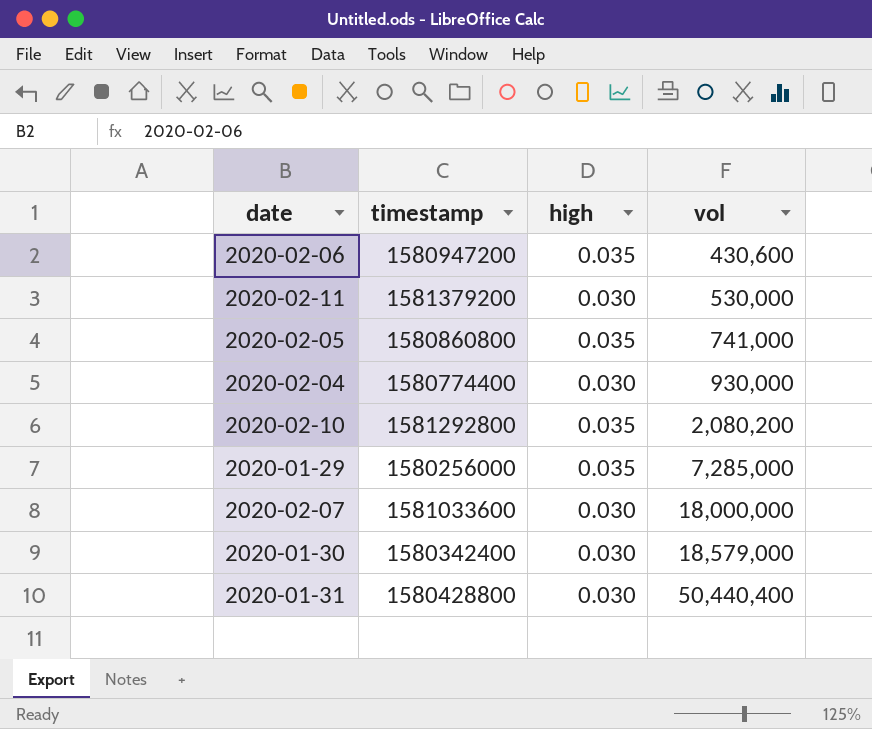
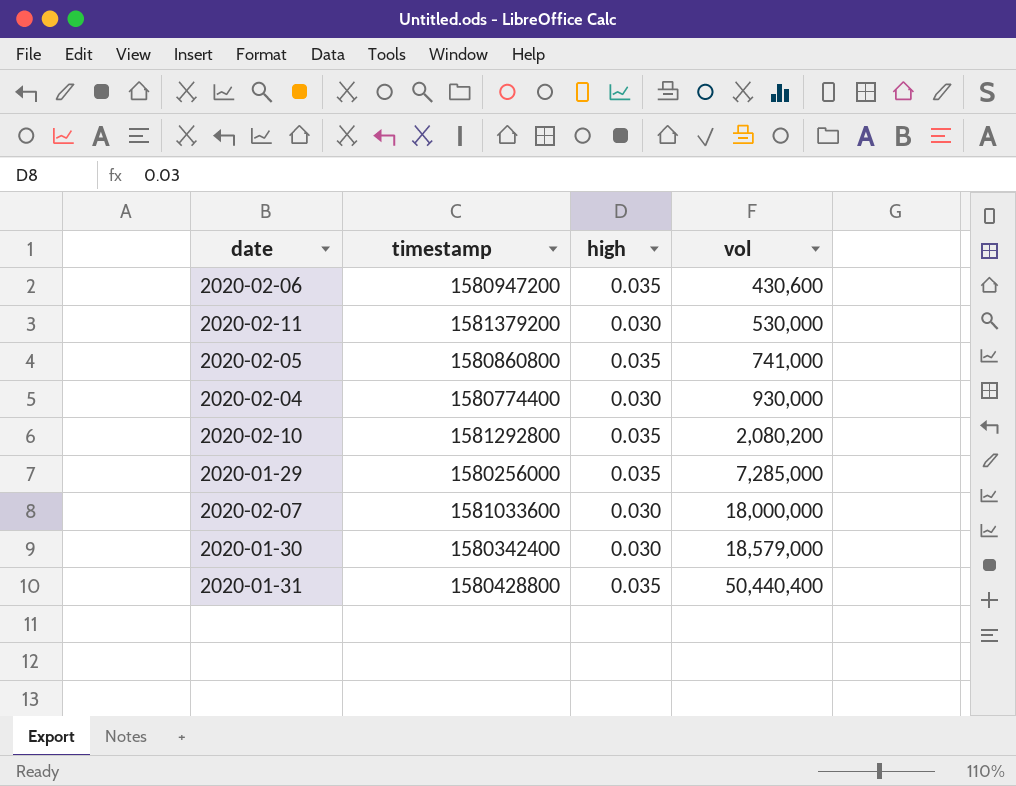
2020-01-31 | high: 0.030 -> 0.035

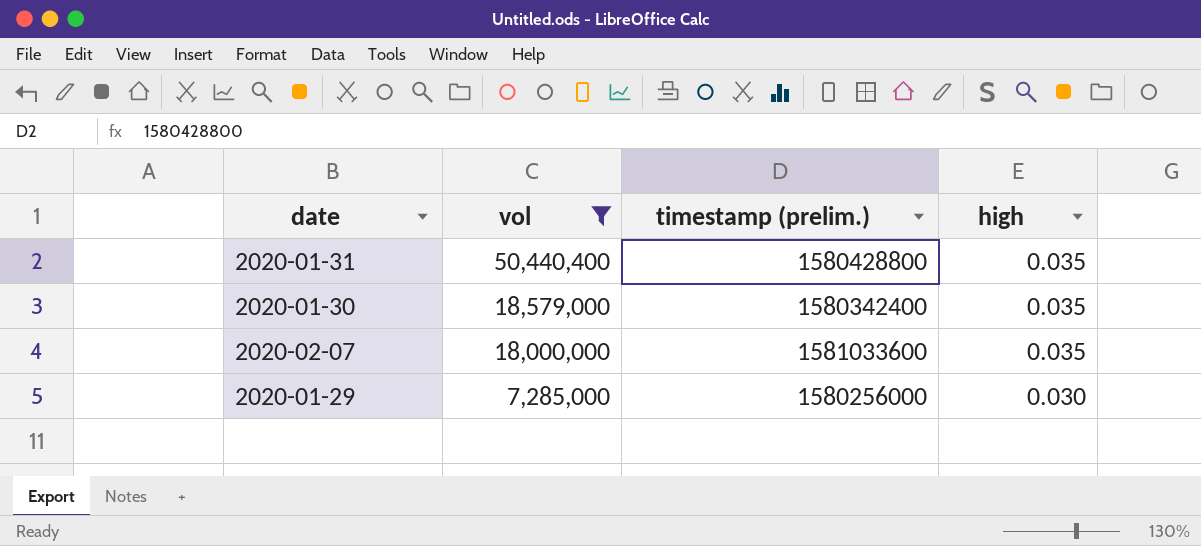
filter: none -> vol >= 7,285,000
row order: vol ascending -> vol descending
column vol | position: 4 -> 2
column name: timestamp -> timestamp (prelim.)
2020-01-30 | high: 0.030 -> 0.035
2020-02-07 | high: 0.030 -> 0.035
2020-01-29 | high: 0.035 -> 0.030

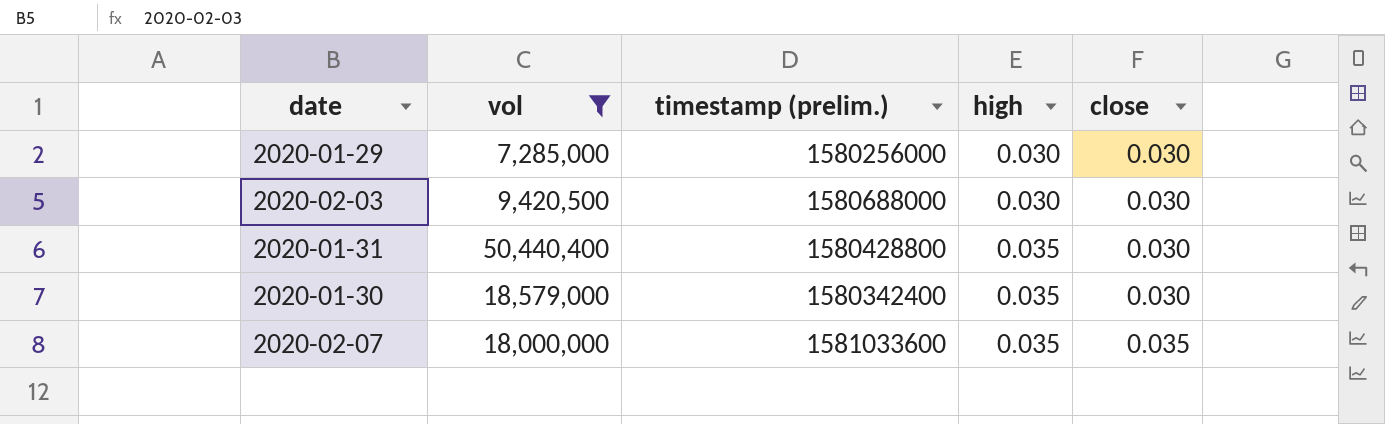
row order: vol descending -> high ascending
column close | position: none -> 5
row 2020-02-03: none -> 9,420,500 | 1580688000 | 0.030 | 0.030

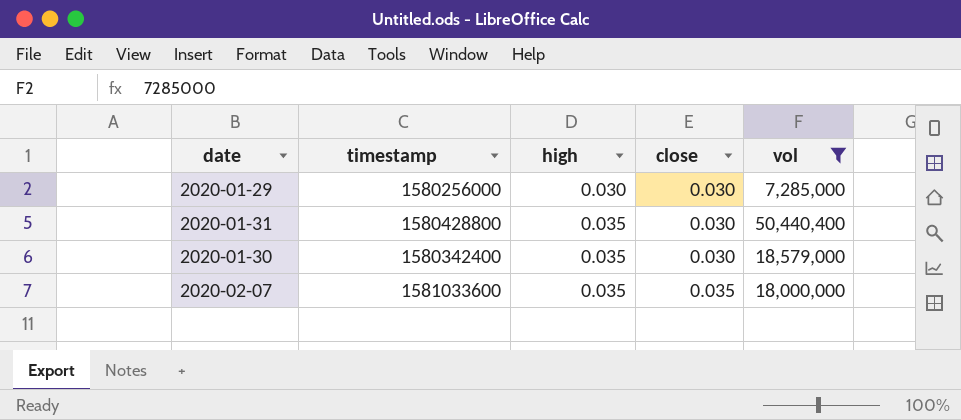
column name: timestamp (prelim.) -> timestamp
column vol | position: 2 -> 5
row 2020-02-03: 9,420,500 | 1580688000 | 0.030 | 0.030 -> none

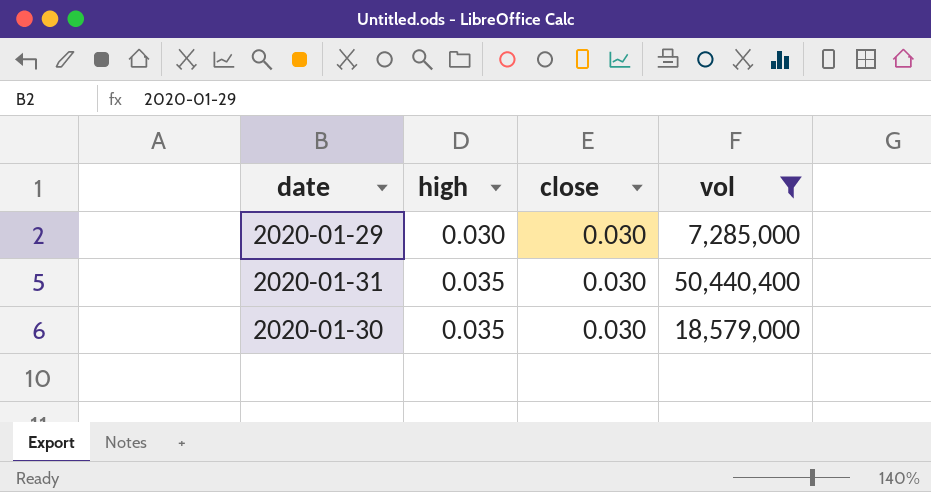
column timestamp | position: 2 -> none
row 2020-02-07: 1581033600 | 0.035 | 0.035 | 18,000,000 -> none

